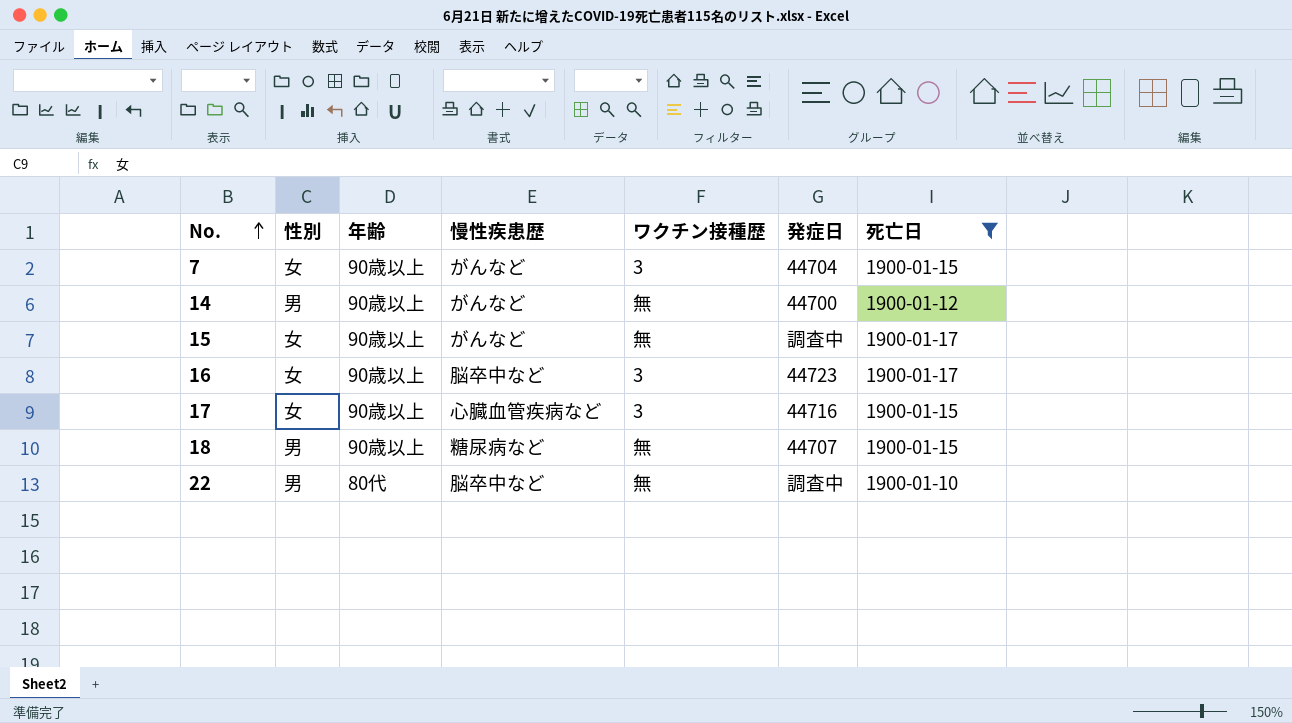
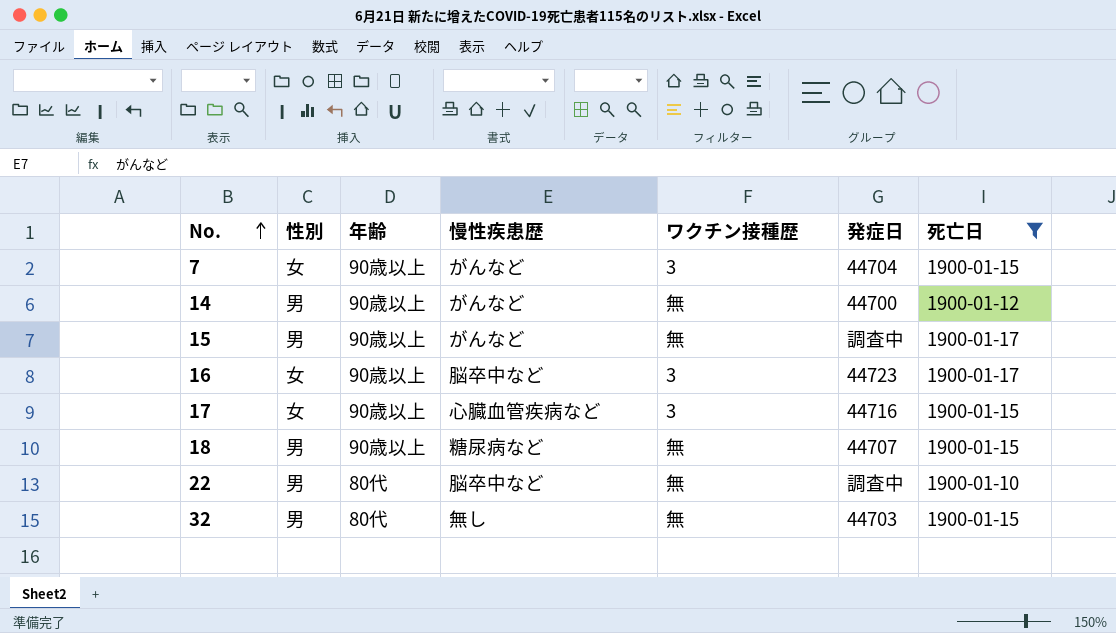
15 | 性別: 女 -> 男
row 32: none -> 男 | 80代 | 無し | 無 | 44703 | 1900-01-15

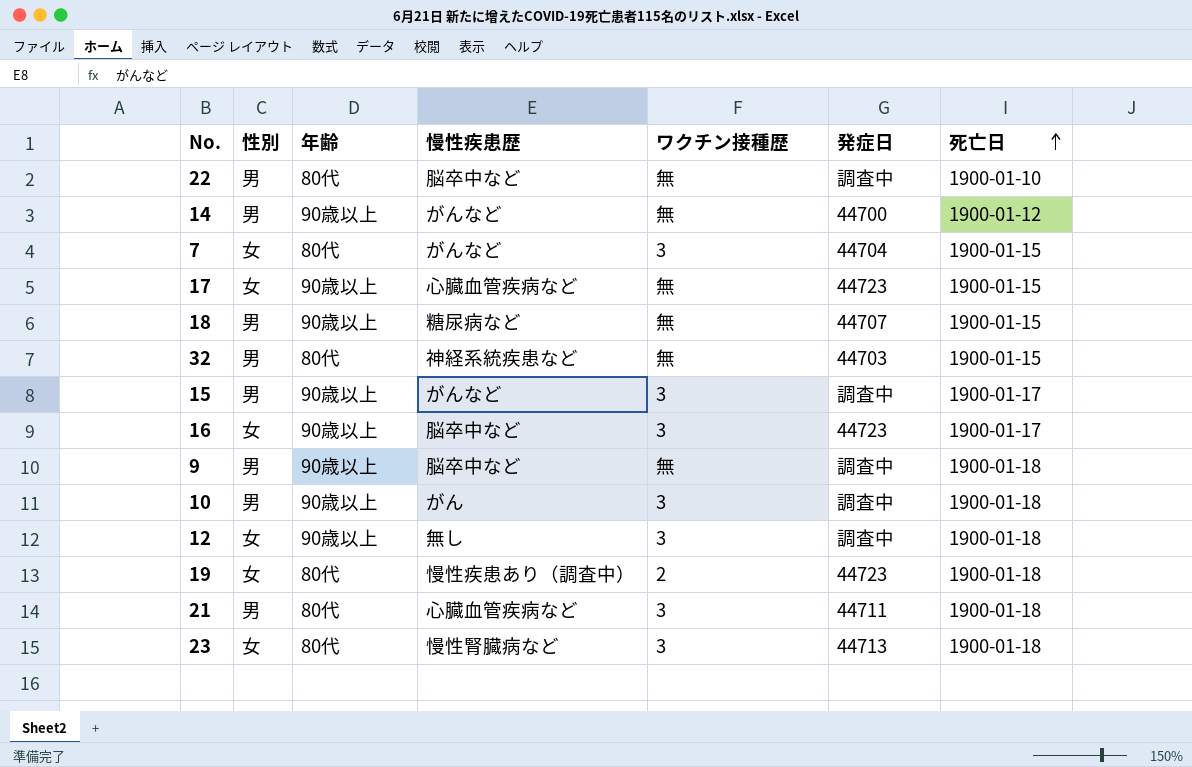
filter: 死亡日 != 1900-01-18 -> none
row order: No. ascending -> 死亡日 ascending
7 | 年齢: 90歳以上 -> 80代
17 | ワクチン接種歴: 3 -> 無
17 | 発症日: 44716 -> 44723
32 | 慢性疾患歴: 無し -> 神経系統疾患など
15 | ワクチン接種歴: 無 -> 3

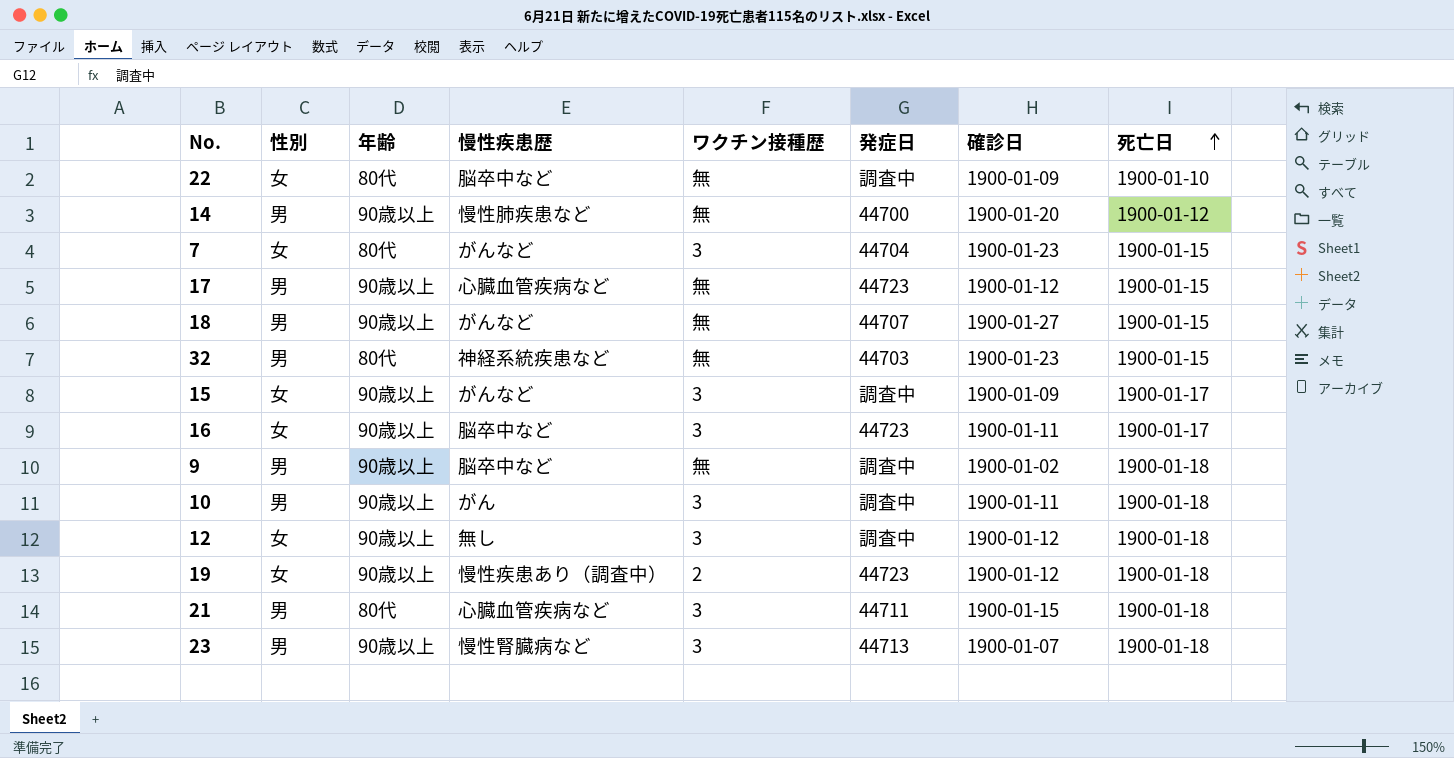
column 確診日 | position: none -> 7
22 | 性別: 男 -> 女
14 | 慢性疾患歴: がんなど -> 慢性肺疾患など
17 | 性別: 女 -> 男
18 | 慢性疾患歴: 糖尿病など -> がんなど
15 | 性別: 男 -> 女
19 | 年齢: 80代 -> 90歳以上
23 | 性別: 女 -> 男
23 | 年齢: 80代 -> 90歳以上

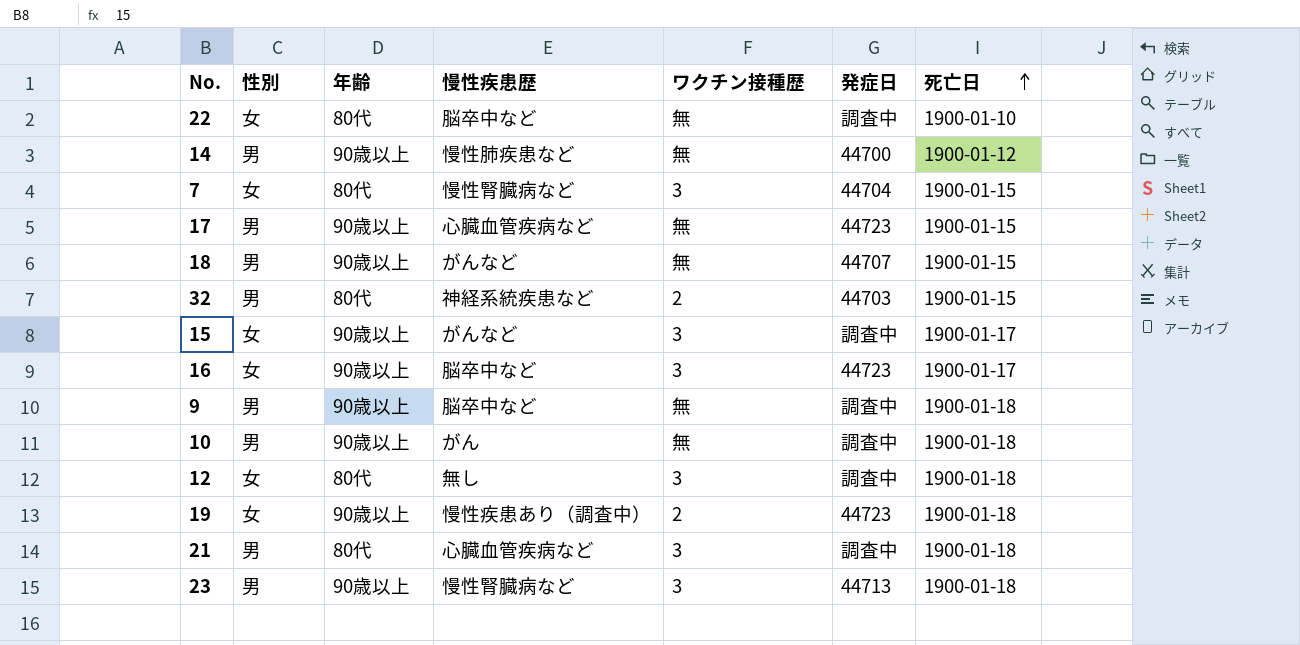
column 確診日 | position: 7 -> none
7 | 慢性疾患歴: がんなど -> 慢性腎臓病など
32 | ワクチン接種歴: 無 -> 2
10 | ワクチン接種歴: 3 -> 無
12 | 年齢: 90歳以上 -> 80代
21 | 発症日: 44711 -> 調査中

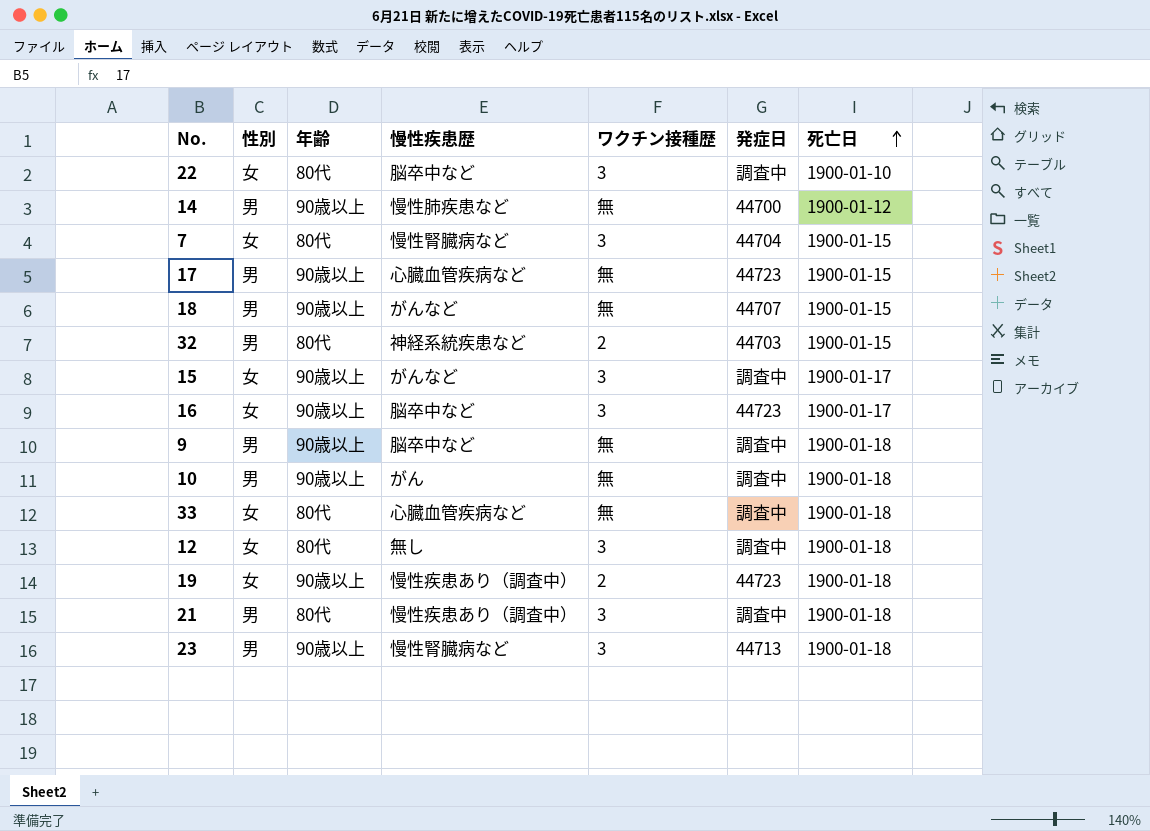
22 | ワクチン接種歴: 無 -> 3
row 33: none -> 女 | 80代 | 心臓血管疾病など | 無 | 調査中 | 1900-01-18
21 | 慢性疾患歴: 心臓血管疾病など -> 慢性疾患あり（調査中）

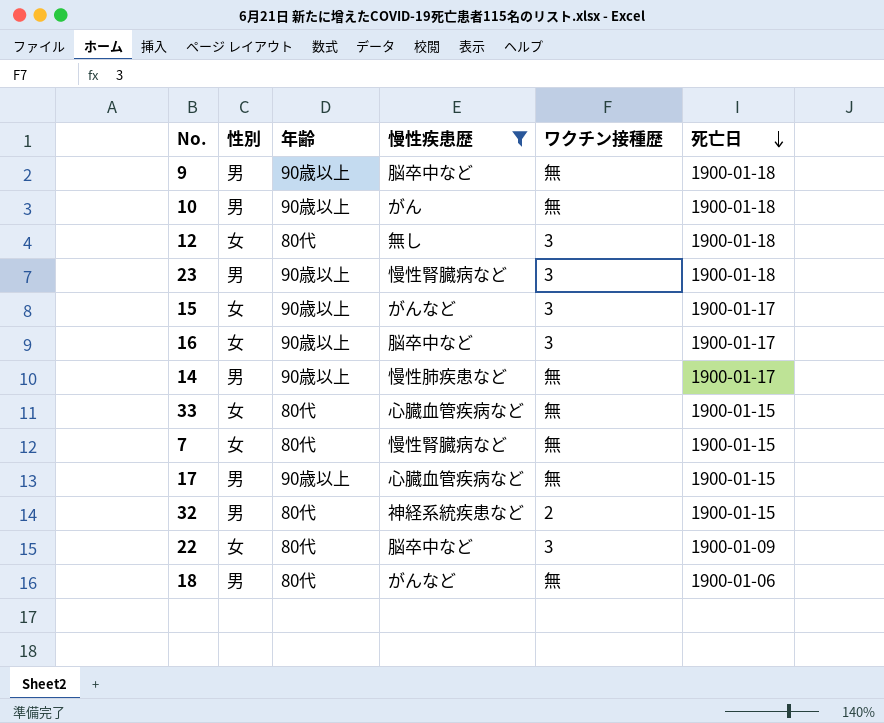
filter: none -> 慢性疾患歴 != 慢性疾患あり（調査中）
row order: 死亡日 ascending -> 死亡日 descending
column 発症日 | position: 6 -> none
14 | 死亡日: 1900-01-12 -> 1900-01-17
33 | 死亡日: 1900-01-18 -> 1900-01-15
7 | ワクチン接種歴: 3 -> 無
22 | 死亡日: 1900-01-10 -> 1900-01-09
18 | 年齢: 90歳以上 -> 80代
18 | 死亡日: 1900-01-15 -> 1900-01-06

